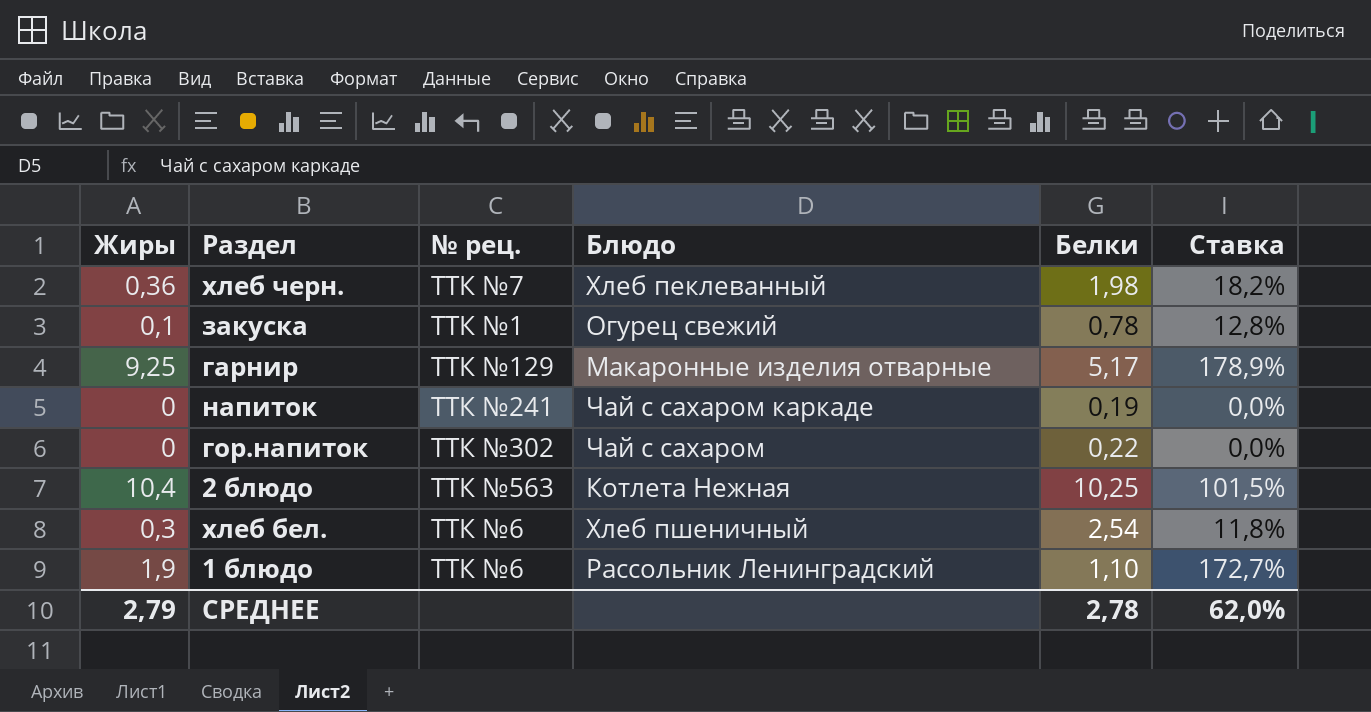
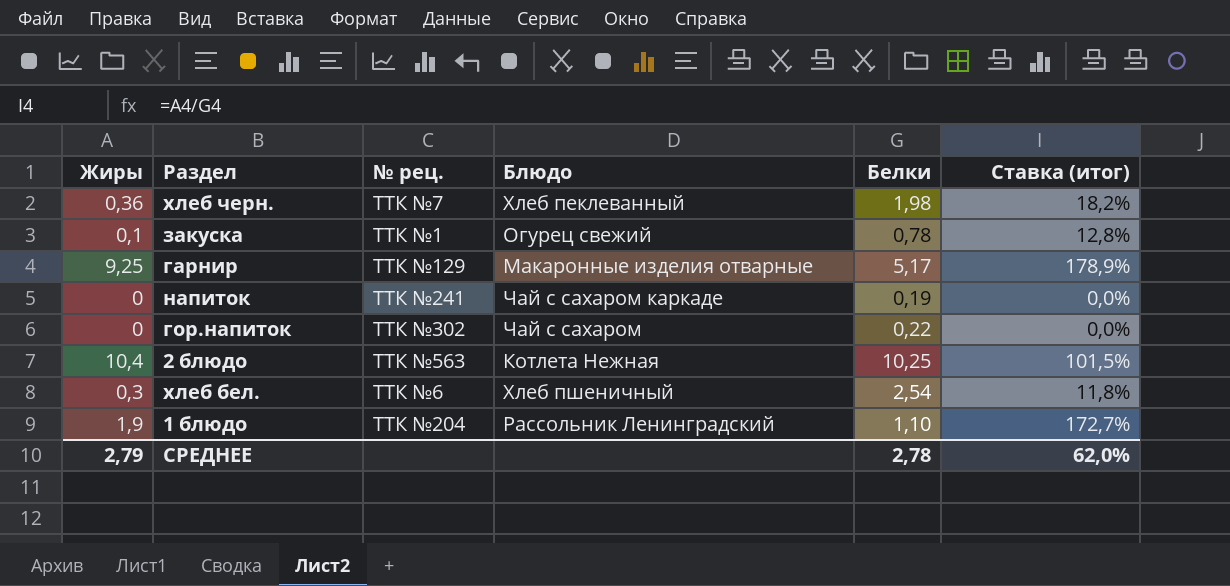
column name: Ставка -> Ставка (итог)
1 блюдо | № рец.: ТТК №6 -> ТТК №204

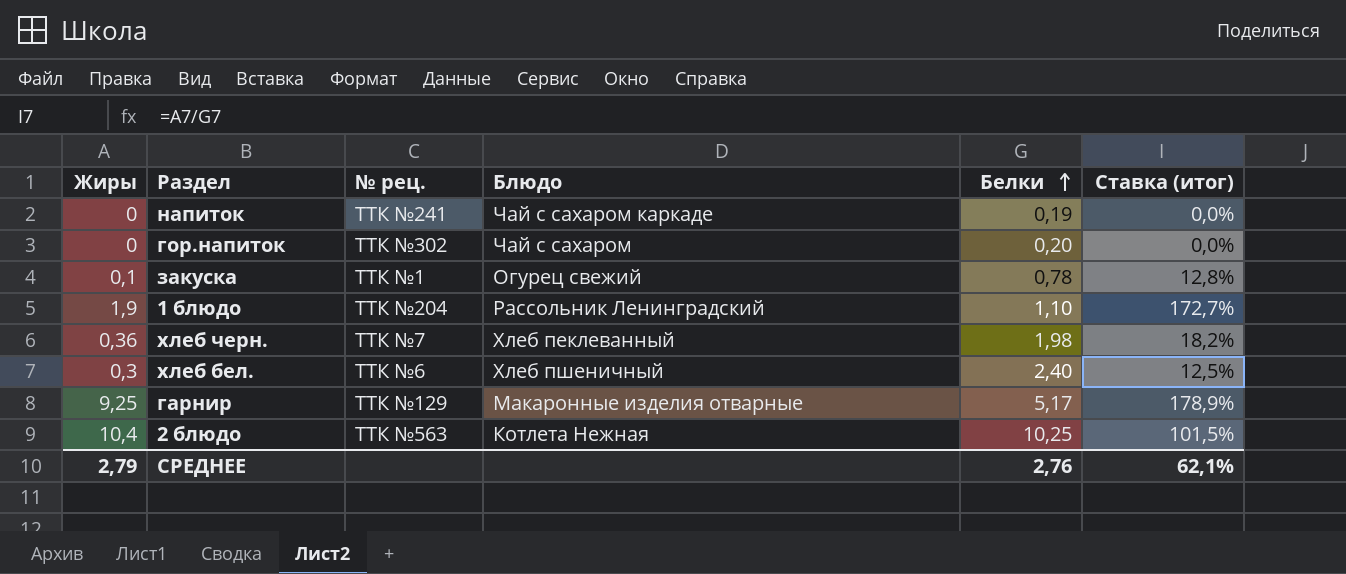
row order: none -> Белки ascending
гор.напиток | Белки: 0,22 -> 0,20
хлеб бел. | Белки: 2,54 -> 2,40
хлеб бел. | Ставка (итог): 11,8% -> 12,5%
СРЕДНЕЕ | Белки: 2,78 -> 2,76
СРЕДНЕЕ | Ставка (итог): 62,0% -> 62,1%

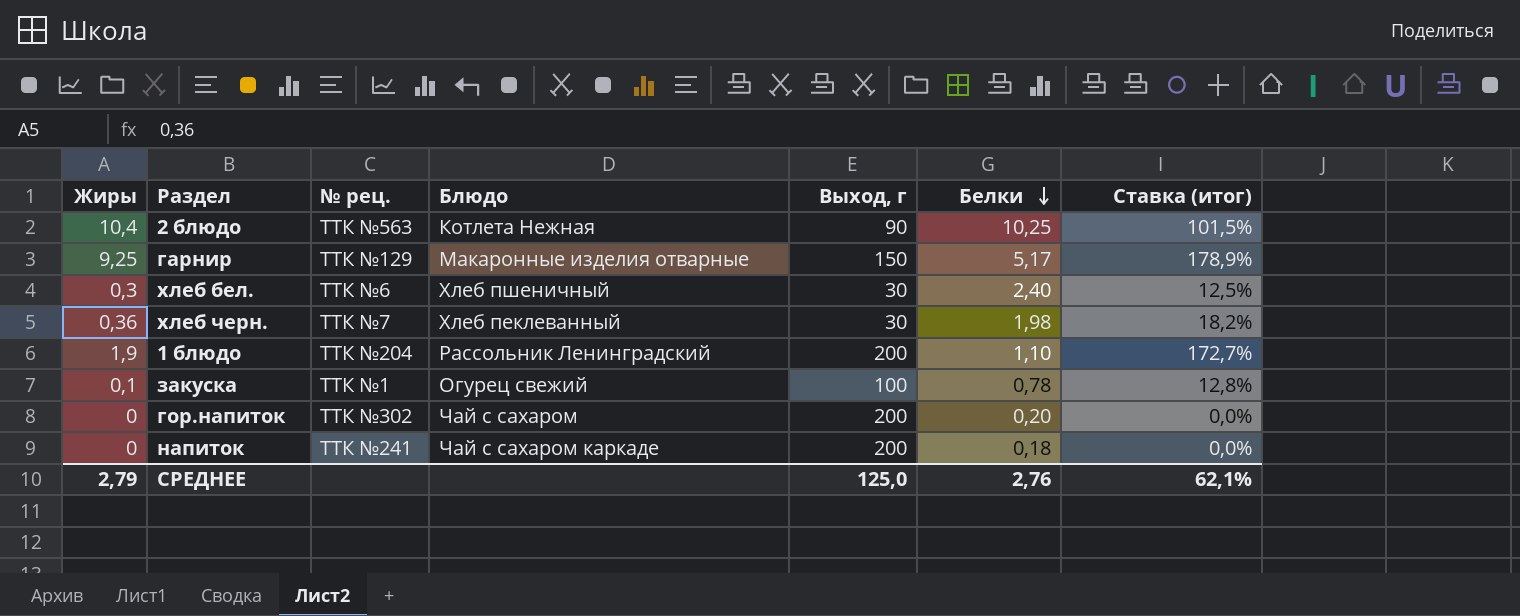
row order: Белки ascending -> Белки descending
column Выход, г | position: none -> 5
напиток | Белки: 0,19 -> 0,18

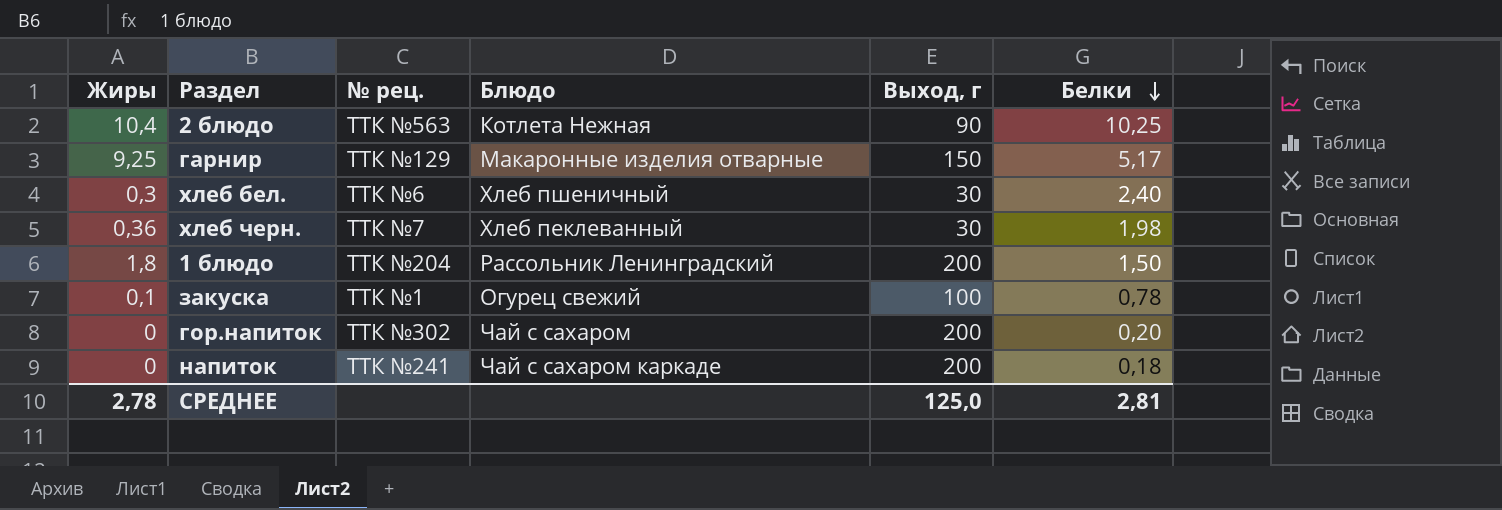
column Ставка (итог) | formula: [Жиры] / [Белки] -> none
1 блюдо | Жиры: 1,9 -> 1,8
1 блюдо | Белки: 1,10 -> 1,50
СРЕДНЕЕ | Жиры: 2,79 -> 2,78
СРЕДНЕЕ | Белки: 2,76 -> 2,81

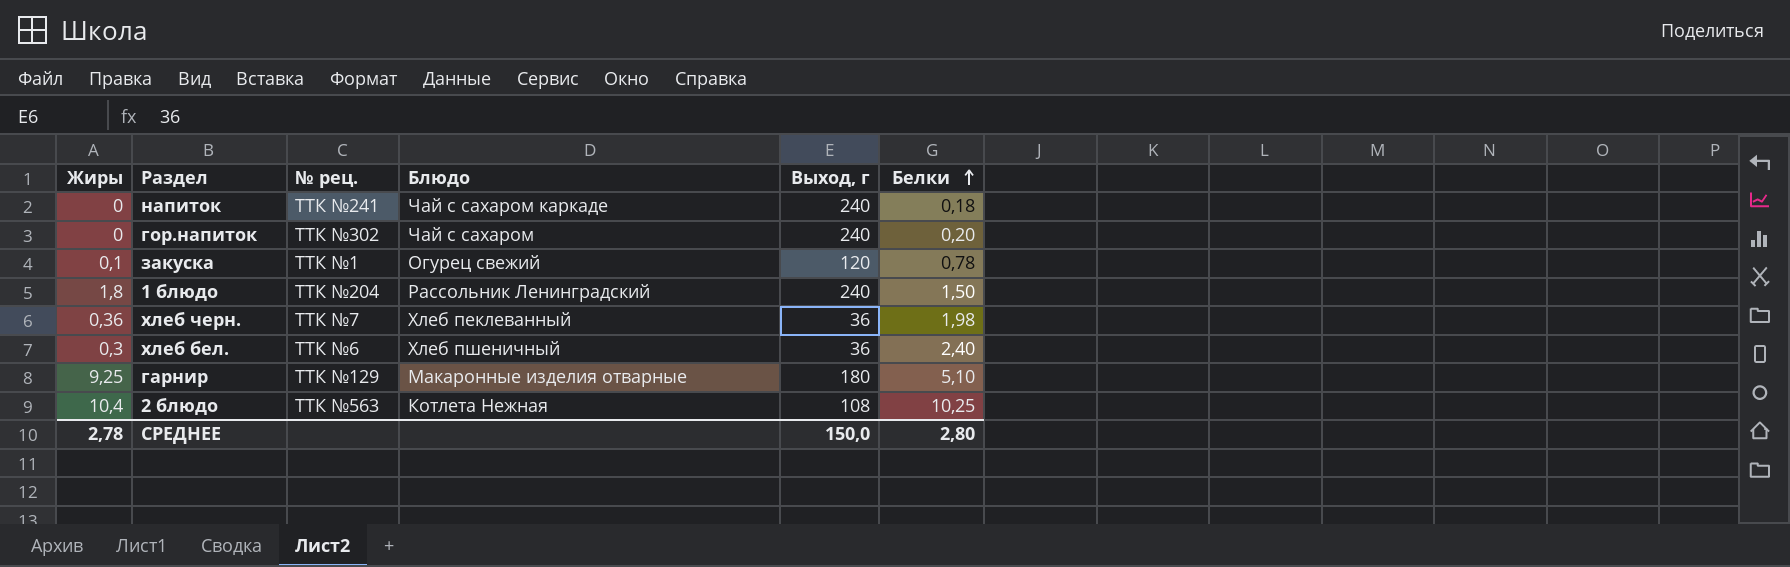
row order: Белки descending -> Белки ascending
напиток | Выход, г: 200 -> 240
гор.напиток | Выход, г: 200 -> 240
закуска | Выход, г: 100 -> 120
1 блюдо | Выход, г: 200 -> 240
хлеб черн. | Выход, г: 30 -> 36
хлеб бел. | Выход, г: 30 -> 36
гарнир | Выход, г: 150 -> 180
гарнир | Белки: 5,17 -> 5,10
2 блюдо | Выход, г: 90 -> 108
СРЕДНЕЕ | Выход, г: 125,0 -> 150,0
СРЕДНЕЕ | Белки: 2,81 -> 2,80

